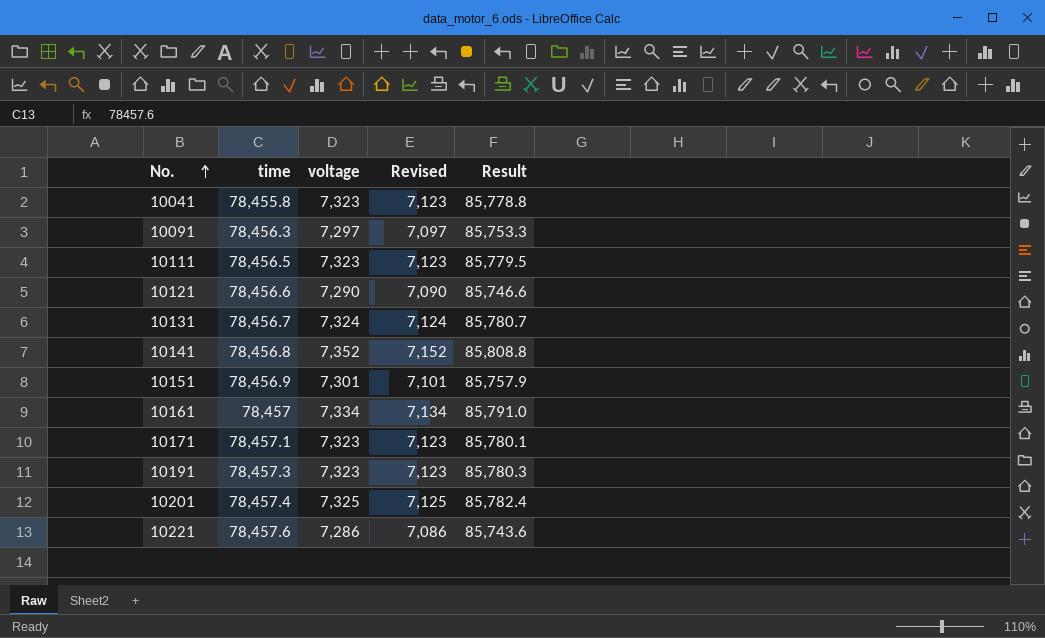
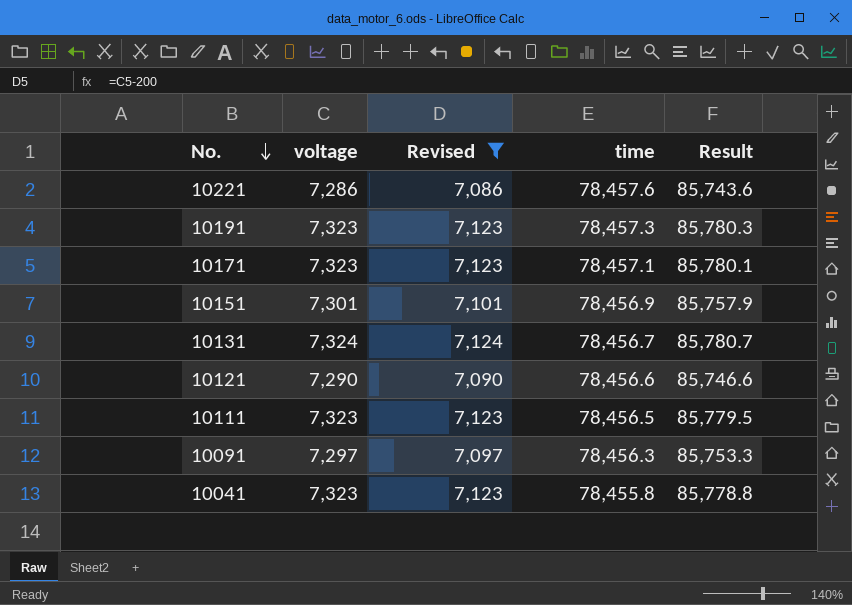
filter: none -> Revised <= 7,124
row order: No. ascending -> No. descending
column time | position: 2 -> 4

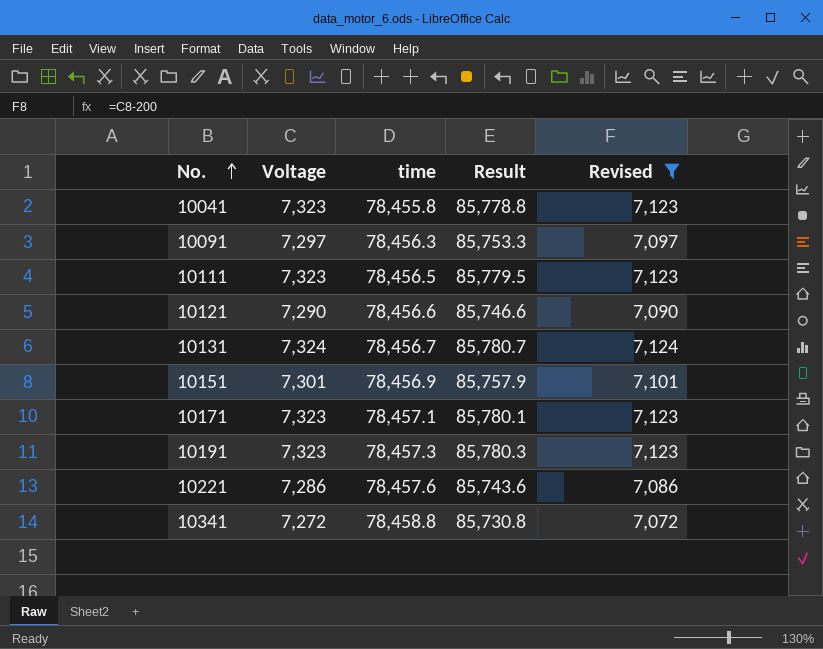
row order: No. descending -> No. ascending
column name: voltage -> Voltage
column Revised | position: 3 -> 5
row 10341: none -> 7,272 | 78,458.8 | 85,730.8 | 7,072

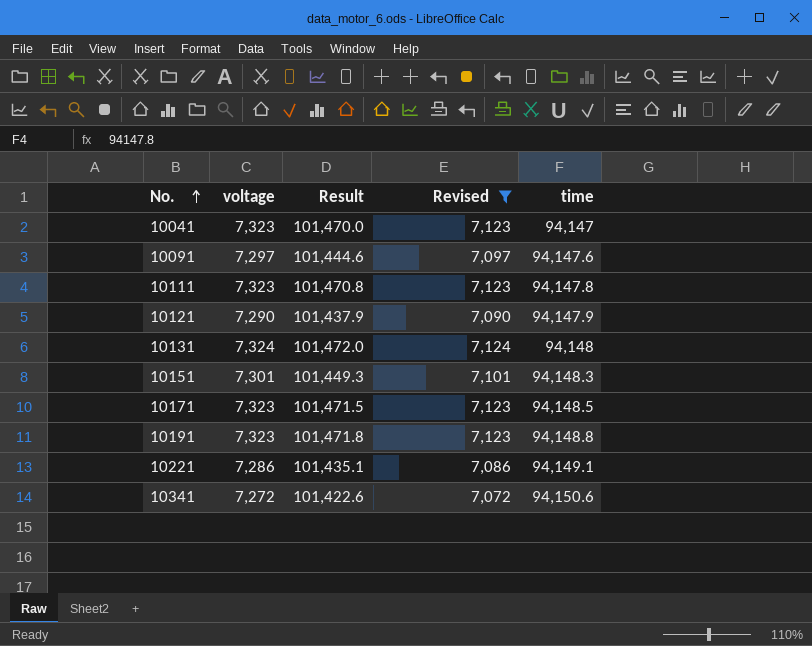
column name: Voltage -> voltage
column time | position: 3 -> 5
10041 | Result: 85,778.8 -> 101,470.0
10041 | time: 78,455.8 -> 94,147
10091 | Result: 85,753.3 -> 101,444.6
10091 | time: 78,456.3 -> 94,147.6
10111 | Result: 85,779.5 -> 101,470.8
10111 | time: 78,456.5 -> 94,147.8
10121 | Result: 85,746.6 -> 101,437.9
10121 | time: 78,456.6 -> 94,147.9
10131 | Result: 85,780.7 -> 101,472.0
10131 | time: 78,456.7 -> 94,148
10151 | Result: 85,757.9 -> 101,449.3
10151 | time: 78,456.9 -> 94,148.3
10171 | Result: 85,780.1 -> 101,471.5
10171 | time: 78,457.1 -> 94,148.5
10191 | Result: 85,780.3 -> 101,471.8
10191 | time: 78,457.3 -> 94,148.8
10221 | Result: 85,743.6 -> 101,435.1
10221 | time: 78,457.6 -> 94,149.1
10341 | Result: 85,730.8 -> 101,422.6
10341 | time: 78,458.8 -> 94,150.6

